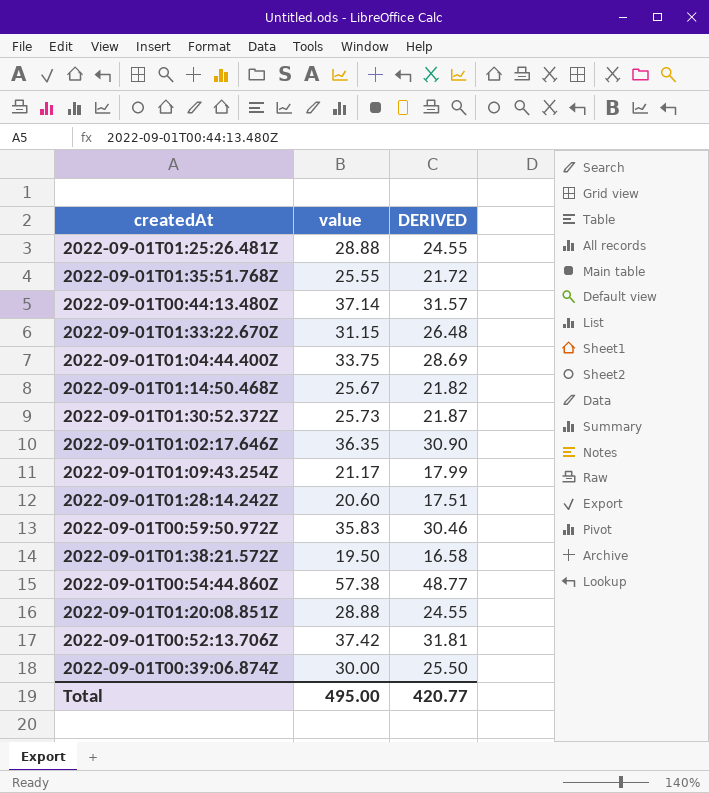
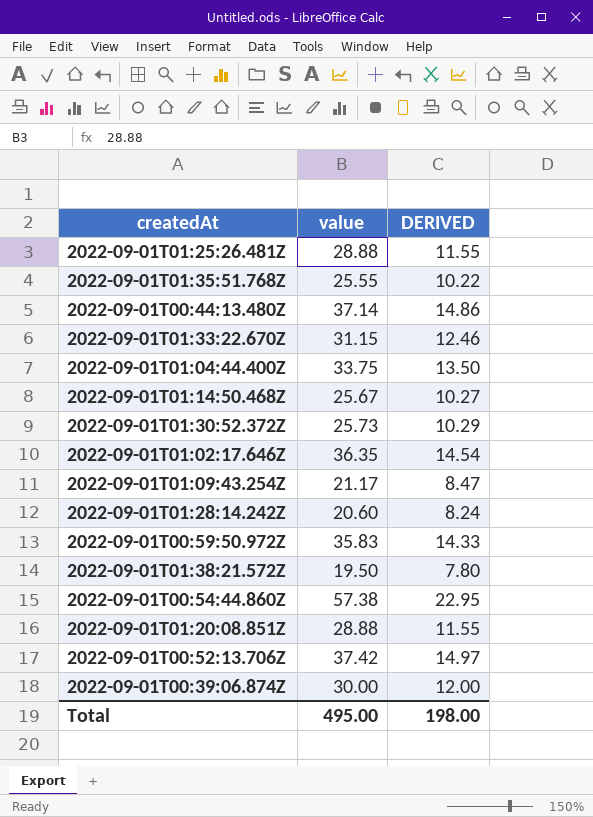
column DERIVED | formula: [value] * 0.85 -> [value] * 0.4
Total | DERIVED: 420.77 -> 198.00

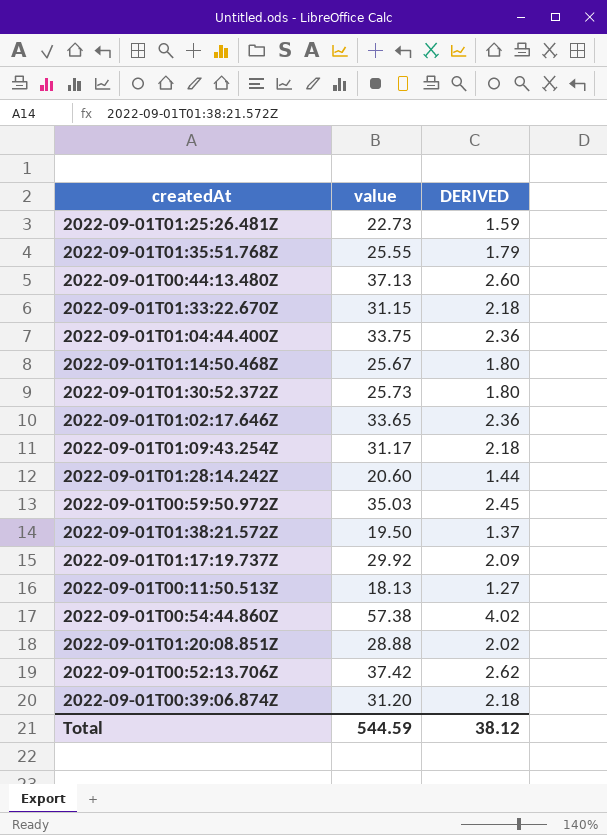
column DERIVED | formula: [value] * 0.4 -> [value] * 0.07
2022-09-01T01:25:26.481Z | value: 28.88 -> 22.73
2022-09-01T00:44:13.480Z | value: 37.14 -> 37.13
2022-09-01T01:02:17.646Z | value: 36.35 -> 33.65
2022-09-01T01:09:43.254Z | value: 21.17 -> 31.17
2022-09-01T00:59:50.972Z | value: 35.83 -> 35.03
row 2022-09-01T01:17:19.737Z: none -> 29.92 | 2.09
row 2022-09-01T00:11:50.513Z: none -> 18.13 | 1.27
2022-09-01T00:39:06.874Z | value: 30.00 -> 31.20
Total | value: 495.00 -> 544.59
Total | DERIVED: 198.00 -> 38.12

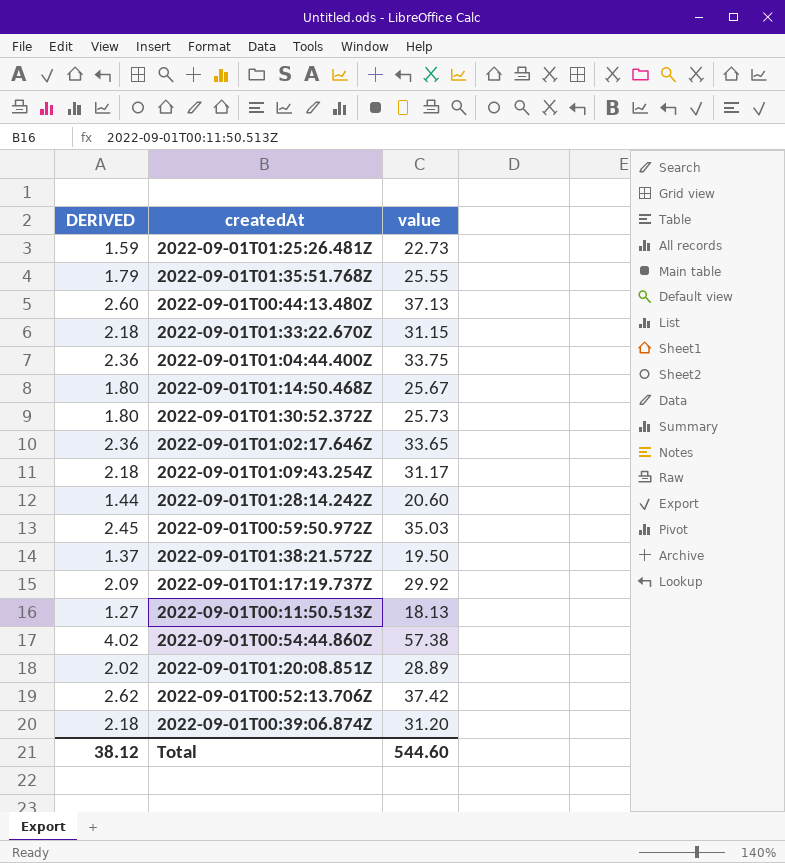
column DERIVED | position: 3 -> 1
2022-09-01T01:20:08.851Z | value: 28.88 -> 28.89
Total | value: 544.59 -> 544.60

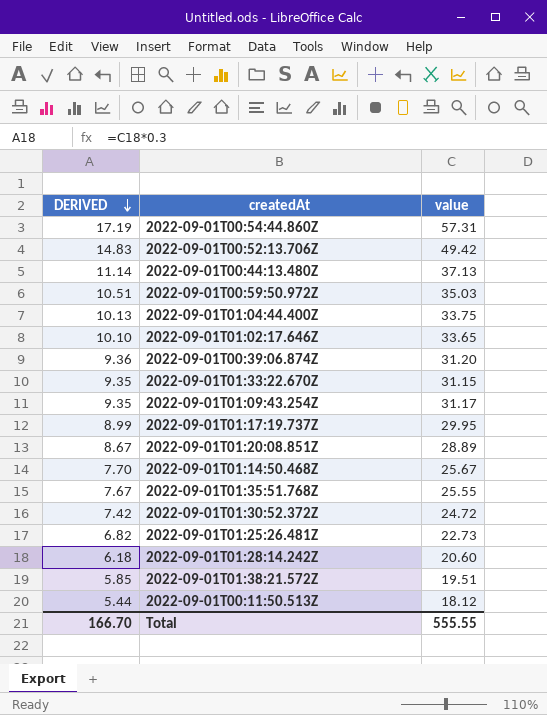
row order: none -> DERIVED descending
column DERIVED | formula: [value] * 0.07 -> [value] * 0.3
2022-09-01T00:54:44.860Z | value: 57.38 -> 57.31
2022-09-01T00:52:13.706Z | value: 37.42 -> 49.42
2022-09-01T01:17:19.737Z | value: 29.92 -> 29.95
2022-09-01T01:30:52.372Z | value: 25.73 -> 24.72
2022-09-01T01:38:21.572Z | value: 19.50 -> 19.51
2022-09-01T00:11:50.513Z | value: 18.13 -> 18.12
Total | DERIVED: 38.12 -> 166.70
Total | value: 544.60 -> 555.55

